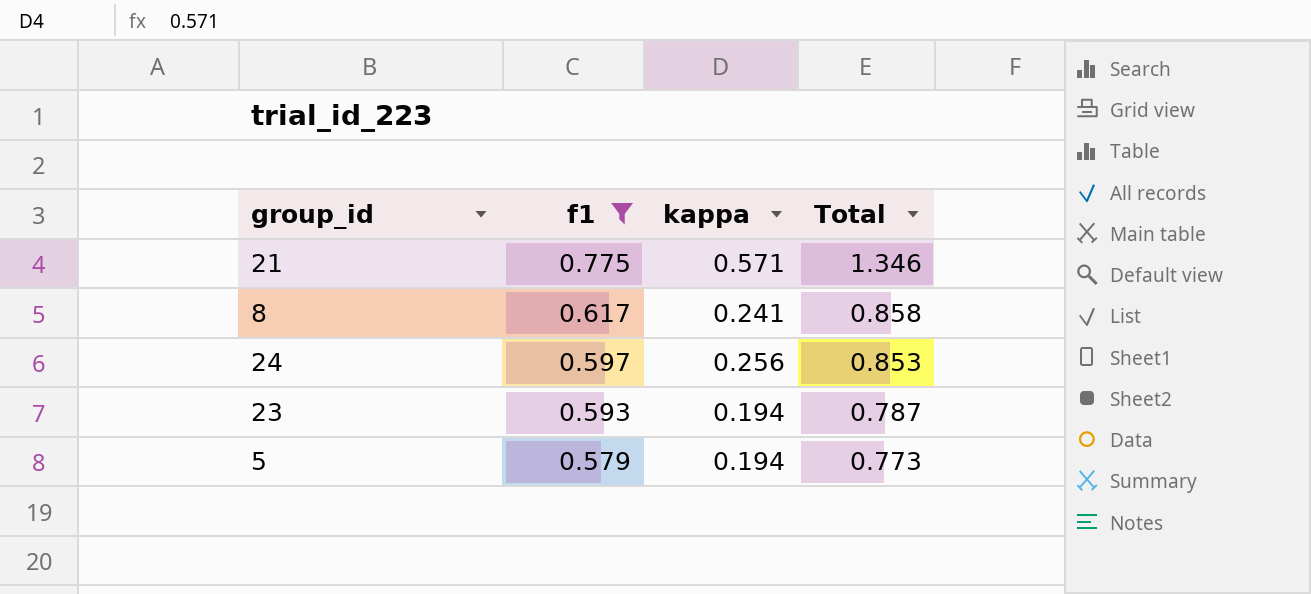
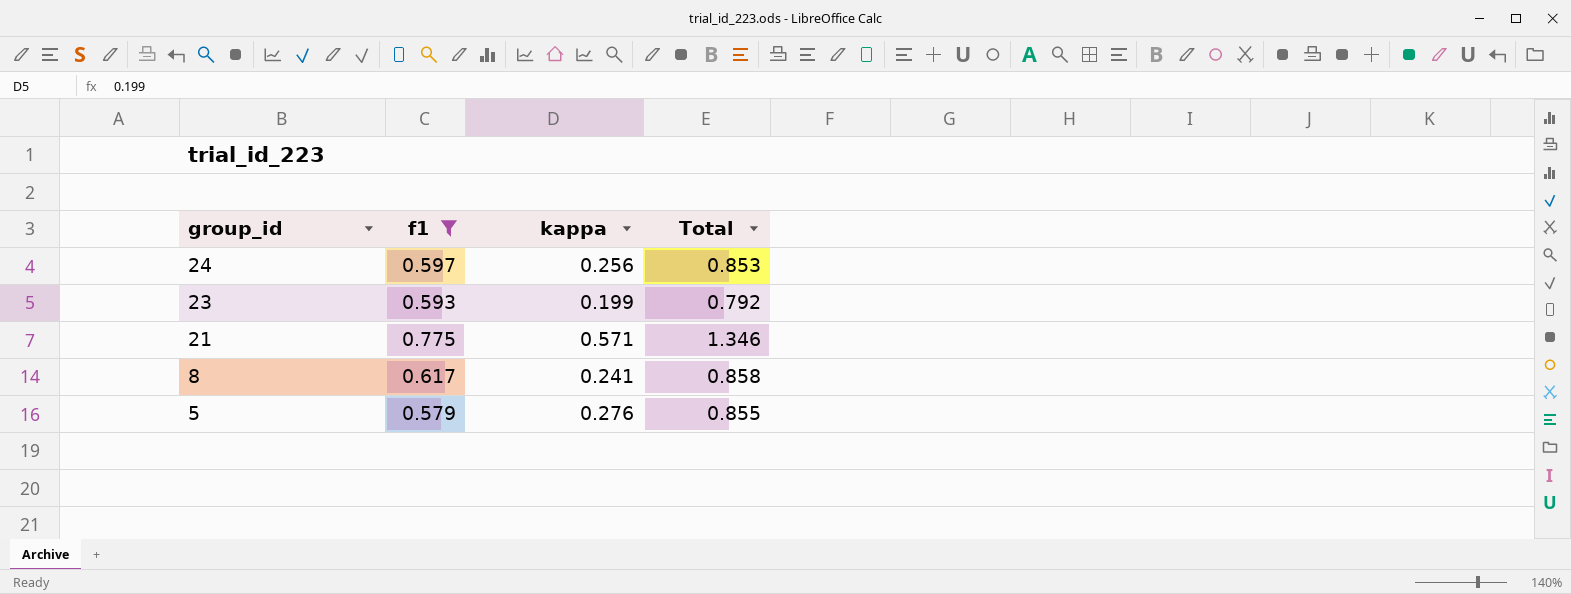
row order: f1 descending -> group_id descending
23 | kappa: 0.194 -> 0.199
23 | Total: 0.787 -> 0.792
5 | kappa: 0.194 -> 0.276
5 | Total: 0.773 -> 0.855

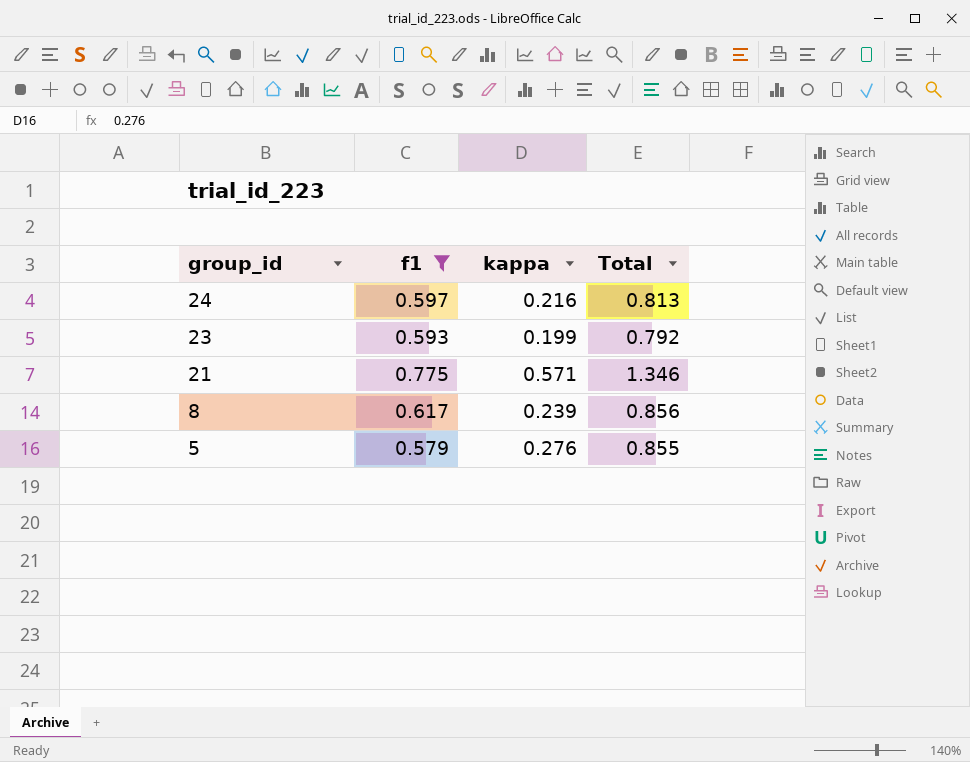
24 | kappa: 0.256 -> 0.216
24 | Total: 0.853 -> 0.813
8 | kappa: 0.241 -> 0.239
8 | Total: 0.858 -> 0.856

